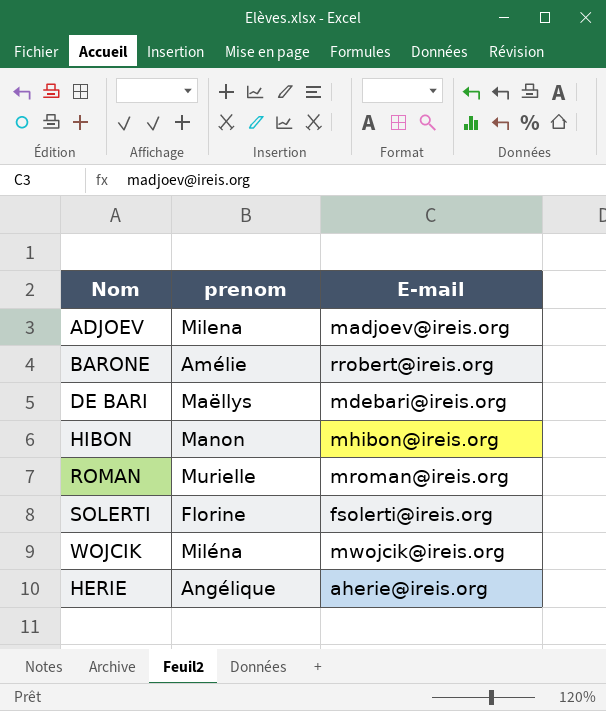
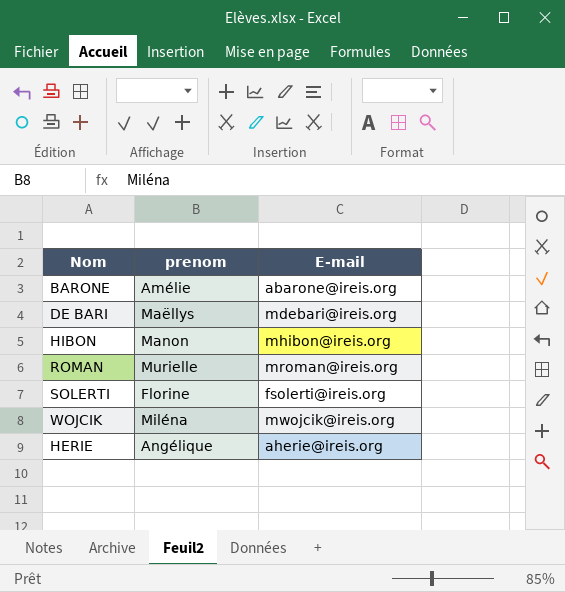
row ADJOEV: Milena | madjoev@ireis.org -> none
BARONE | E-mail: rrobert@ireis.org -> abarone@ireis.org

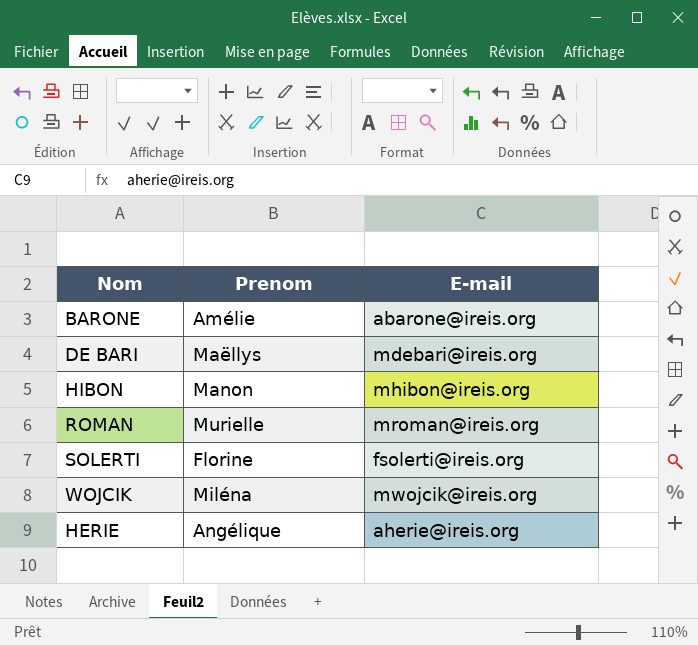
column name: prenom -> Prenom

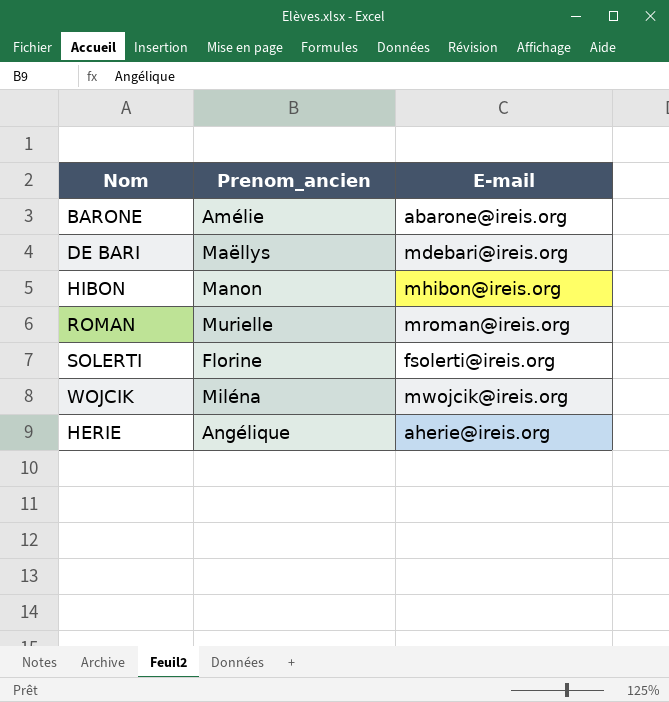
column name: Prenom -> Prenom_ancien

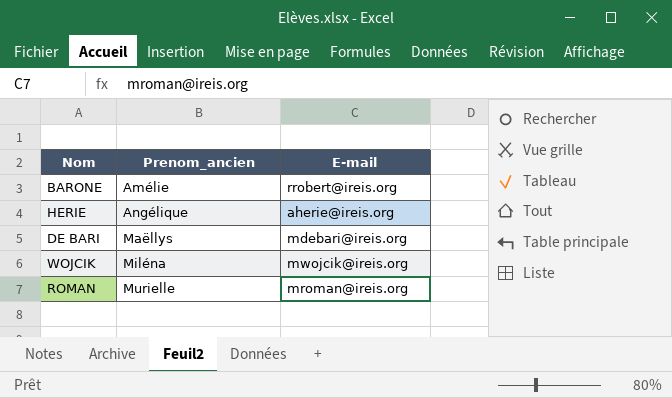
row order: none -> Prenom_ancien ascending
row HIBON: Manon | mhibon@ireis.org -> none
row SOLERTI: Florine | fsolerti@ireis.org -> none
BARONE | E-mail: abarone@ireis.org -> rrobert@ireis.org

